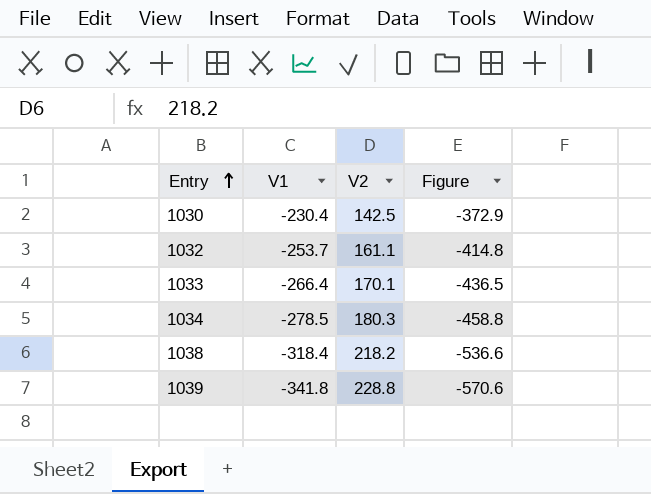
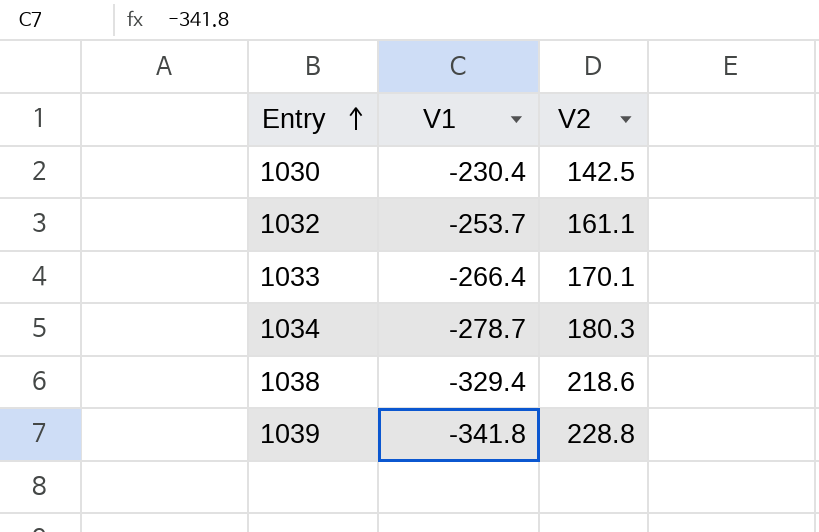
column Figure | formula: [V1] - [V2] -> none
1034 | V1: -278.5 -> -278.7
1038 | V1: -318.4 -> -329.4
1038 | V2: 218.2 -> 218.6

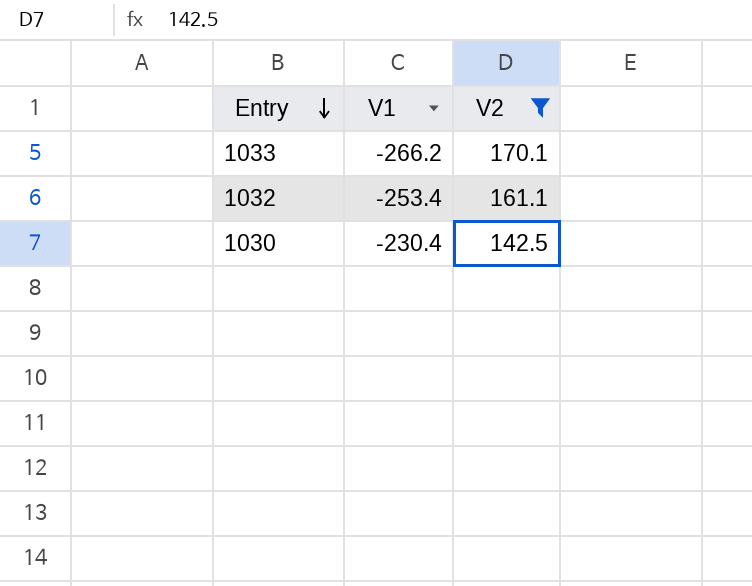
filter: none -> V2 <= 170.1
row order: Entry ascending -> Entry descending
1033 | V1: -266.4 -> -266.2
1032 | V1: -253.7 -> -253.4

